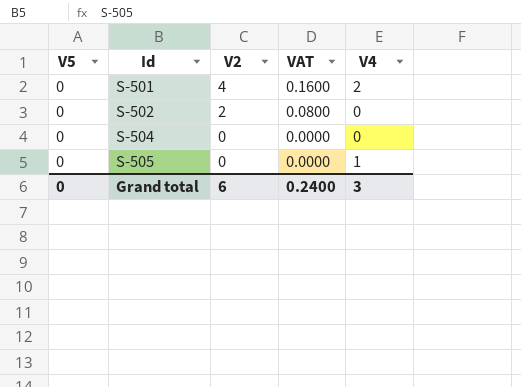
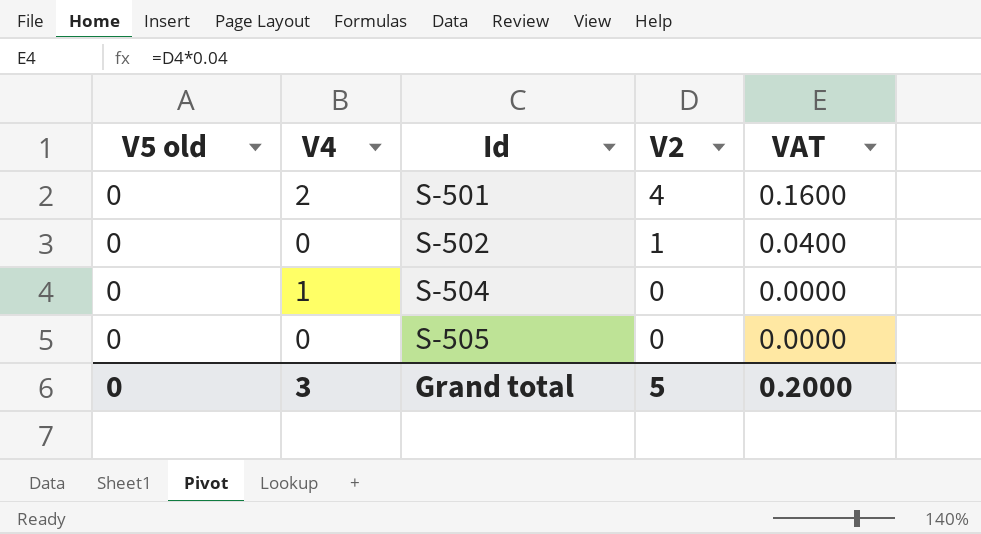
column name: V5 -> V5 old
column V4 | position: 5 -> 2
S-502 | V2: 2 -> 1
S-502 | VAT: 0.0800 -> 0.0400
S-504 | V4: 0 -> 1
S-505 | V4: 1 -> 0
Grand total | V2: 6 -> 5
Grand total | VAT: 0.2400 -> 0.2000

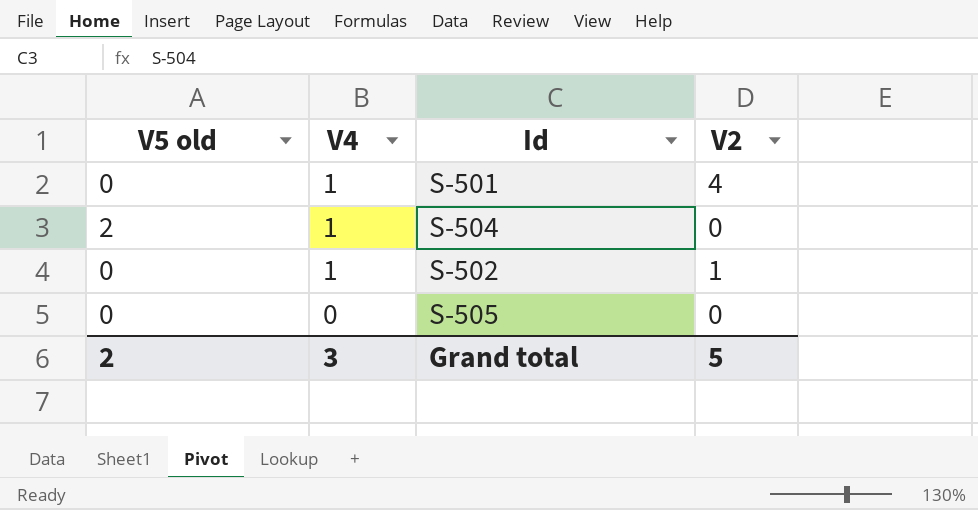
row order: Id ascending -> V4 descending
column VAT | formula: [V2] * 0.04 -> none
S-501 | V4: 2 -> 1
S-504 | V5 old: 0 -> 2
S-502 | V4: 0 -> 1
Grand total | V5 old: 0 -> 2

